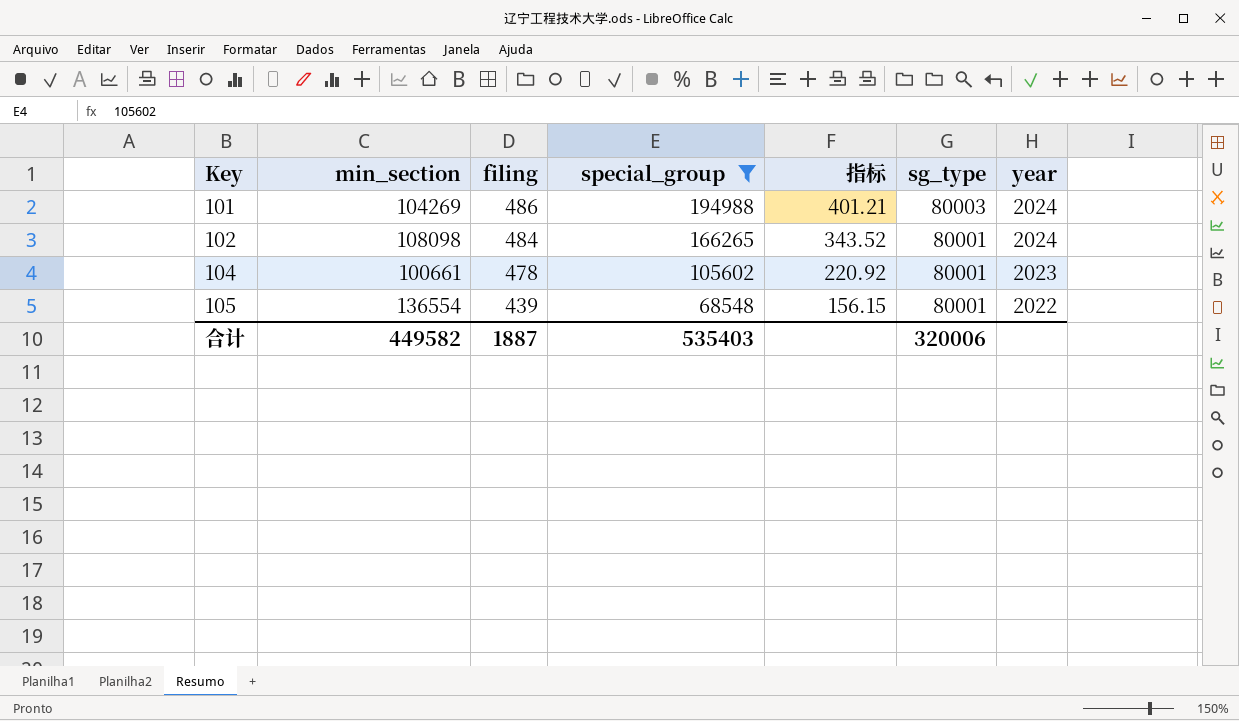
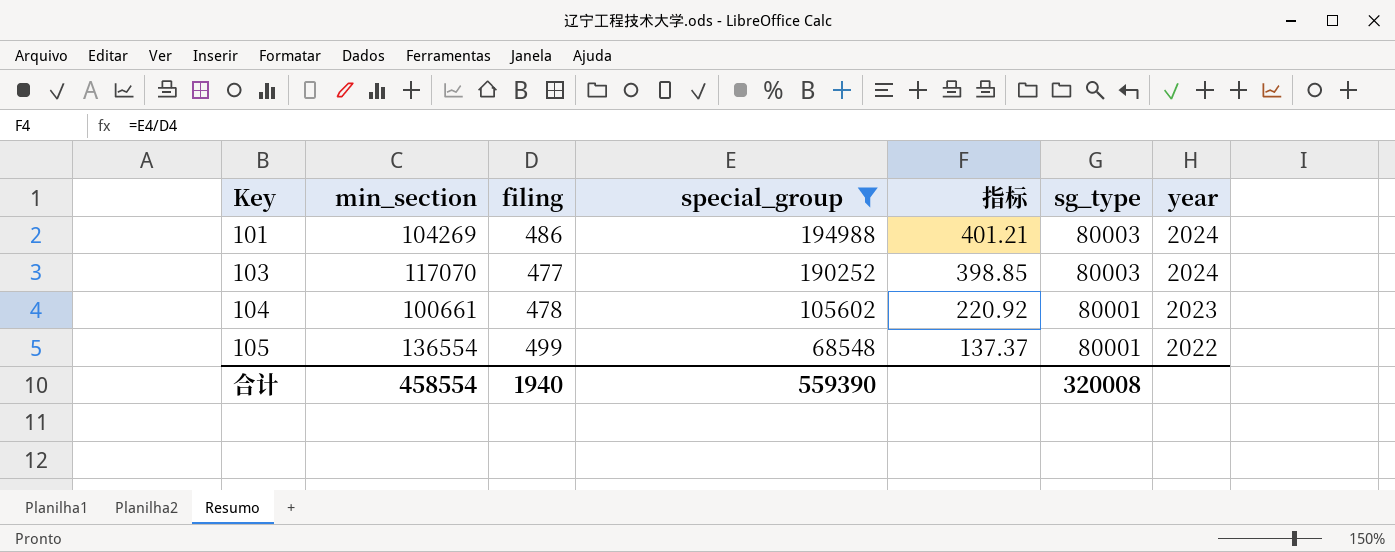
row 102: 108098 | 484 | 166265 | 343.52 | 80001 | 2024 -> none
row 103: none -> 117070 | 477 | 190252 | 398.85 | 80003 | 2024
105 | filing: 439 -> 499
105 | 指标: 156.15 -> 137.37
合计 | min_section: 449582 -> 458554
合计 | filing: 1887 -> 1940
合计 | special_group: 535403 -> 559390
合计 | sg_type: 320006 -> 320008

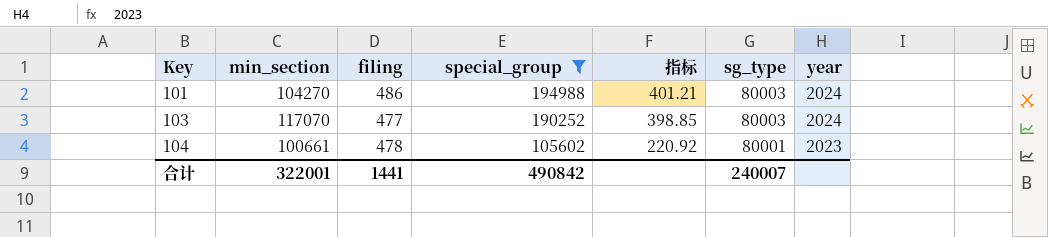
row 105: 136554 | 499 | 68548 | 137.37 | 80001 | 2022 -> none
101 | min_section: 104269 -> 104270
合计 | min_section: 458554 -> 322001
合计 | filing: 1940 -> 1441
合计 | special_group: 559390 -> 490842
合计 | sg_type: 320008 -> 240007

